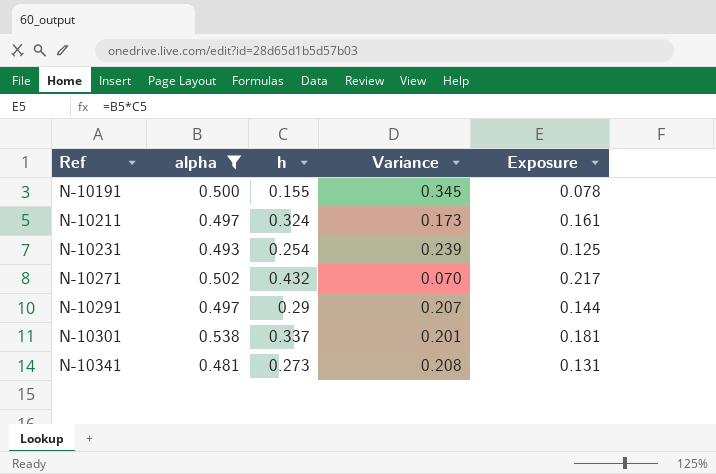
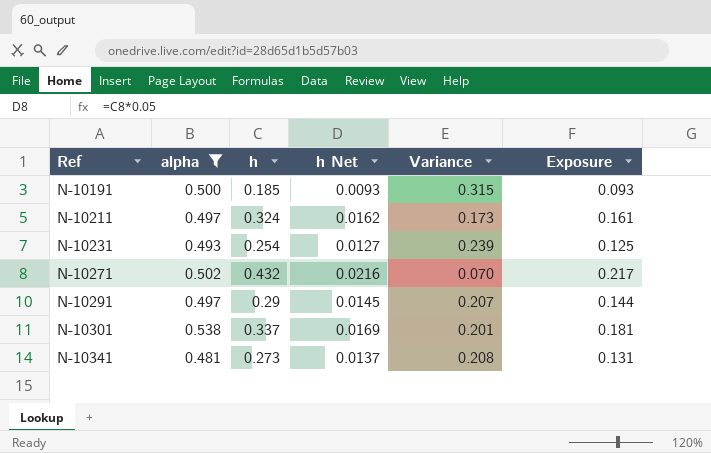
column h Net | formula: none -> [h] * 0.05
N-10191 | h: 0.155 -> 0.185
N-10191 | Variance: 0.345 -> 0.315
N-10191 | Exposure: 0.078 -> 0.093

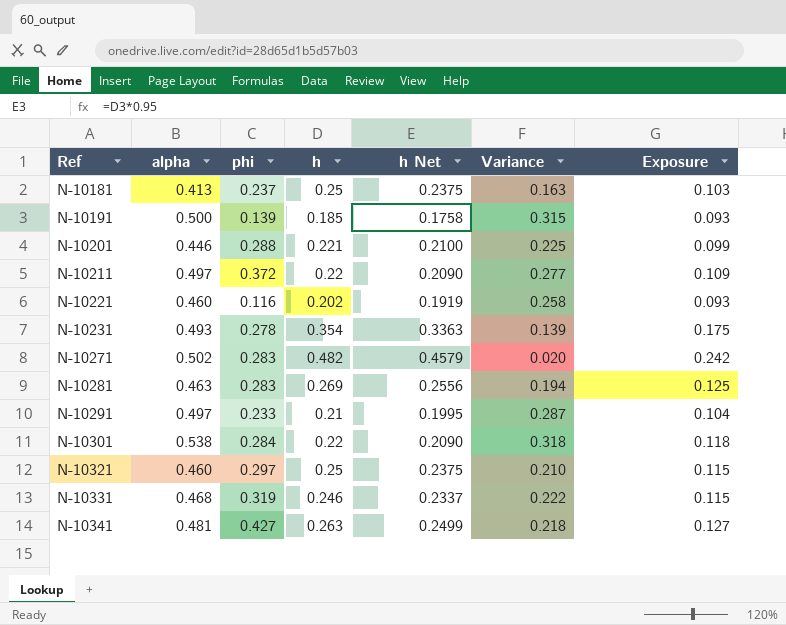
filter: alpha >= 0.481 -> none
column phi | position: none -> 3
column h Net | formula: [h] * 0.05 -> [h] * 0.95
N-10211 | h: 0.324 -> 0.22
N-10211 | Variance: 0.173 -> 0.277
N-10211 | Exposure: 0.161 -> 0.109
N-10231 | h: 0.254 -> 0.354
N-10231 | Variance: 0.239 -> 0.139
N-10231 | Exposure: 0.125 -> 0.175
N-10271 | h: 0.432 -> 0.482
N-10271 | Variance: 0.070 -> 0.020
N-10271 | Exposure: 0.217 -> 0.242
N-10291 | h: 0.29 -> 0.21
N-10291 | Variance: 0.207 -> 0.287
N-10291 | Exposure: 0.144 -> 0.104
N-10301 | h: 0.337 -> 0.22
N-10301 | Variance: 0.201 -> 0.318
N-10301 | Exposure: 0.181 -> 0.118
N-10341 | h: 0.273 -> 0.263
N-10341 | Variance: 0.208 -> 0.218
N-10341 | Exposure: 0.131 -> 0.127

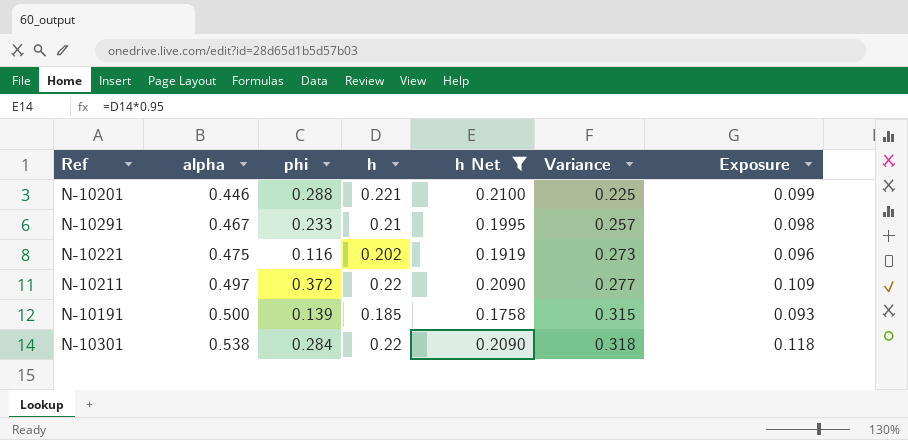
filter: none -> h Net <= 0.2100
row order: Ref ascending -> alpha ascending
N-10291 | alpha: 0.497 -> 0.467
N-10291 | Variance: 0.287 -> 0.257
N-10291 | Exposure: 0.104 -> 0.098
N-10221 | alpha: 0.460 -> 0.475
N-10221 | Variance: 0.258 -> 0.273
N-10221 | Exposure: 0.093 -> 0.096

